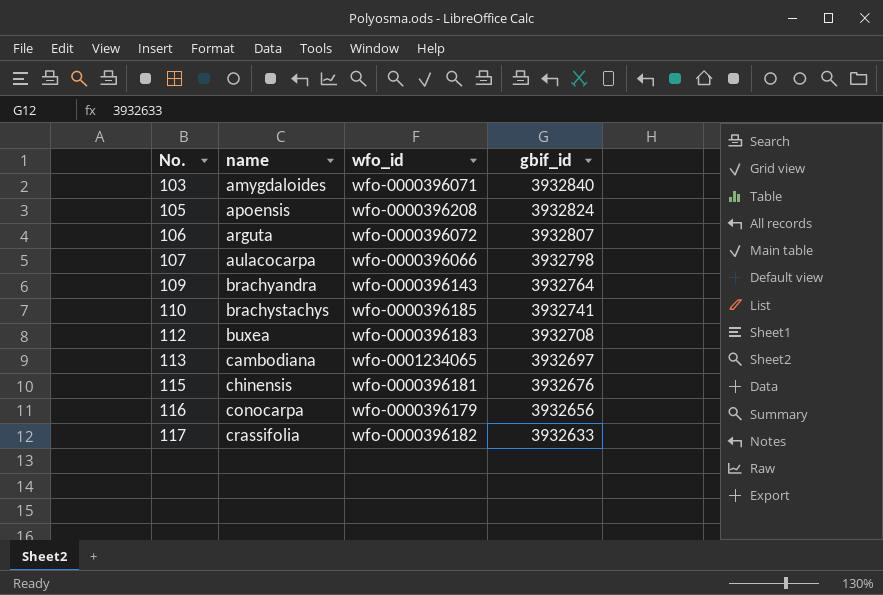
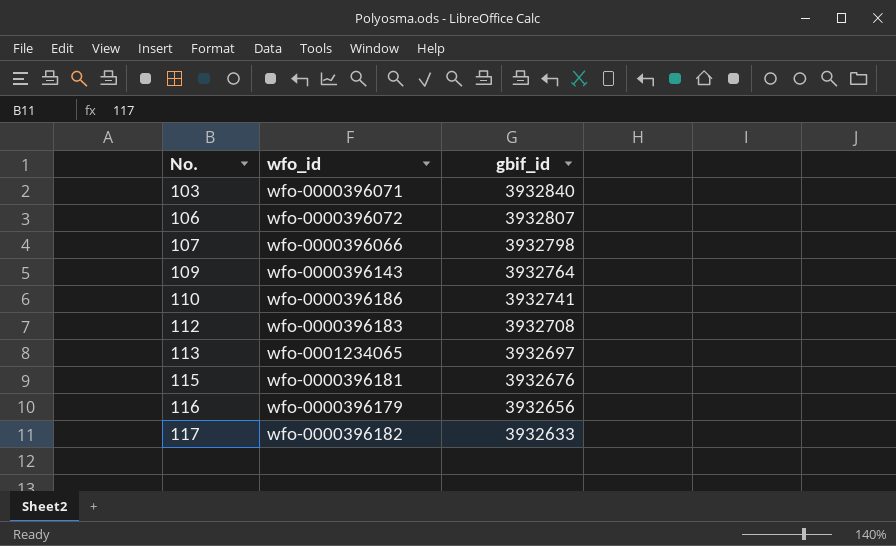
column name | position: 2 -> none
row 105: apoensis | wfo-0000396208 | 3932824 -> none
110 | wfo_id: wfo-0000396185 -> wfo-0000396186

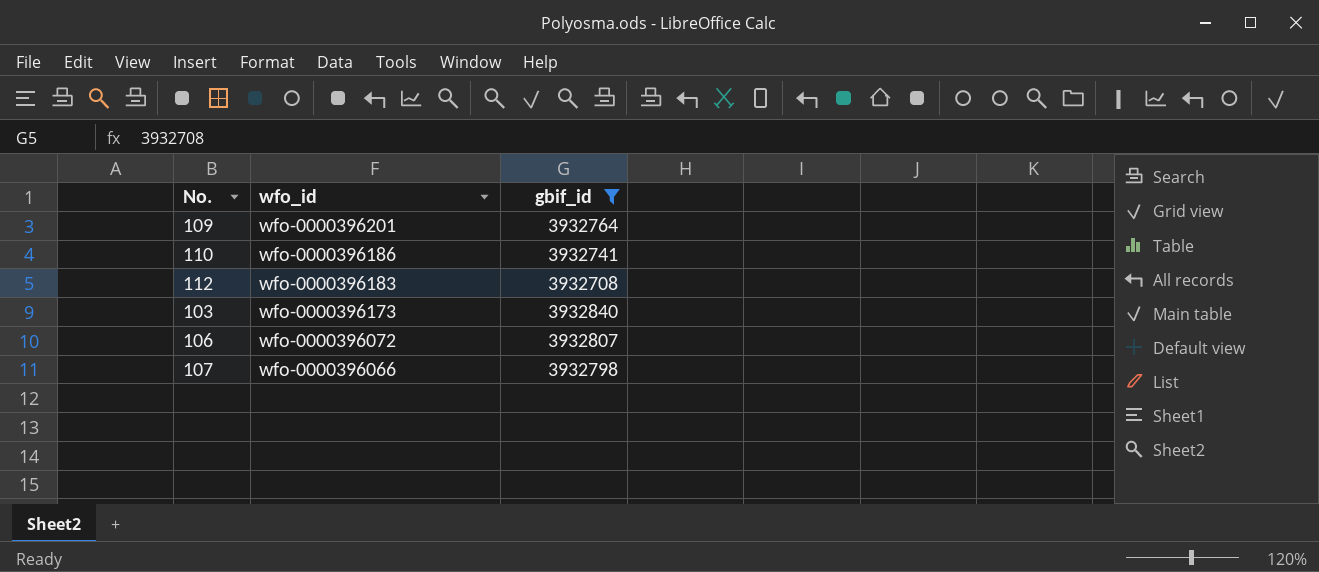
filter: none -> gbif_id >= 3932708
row order: No. ascending -> wfo_id descending
109 | wfo_id: wfo-0000396143 -> wfo-0000396201
103 | wfo_id: wfo-0000396071 -> wfo-0000396173

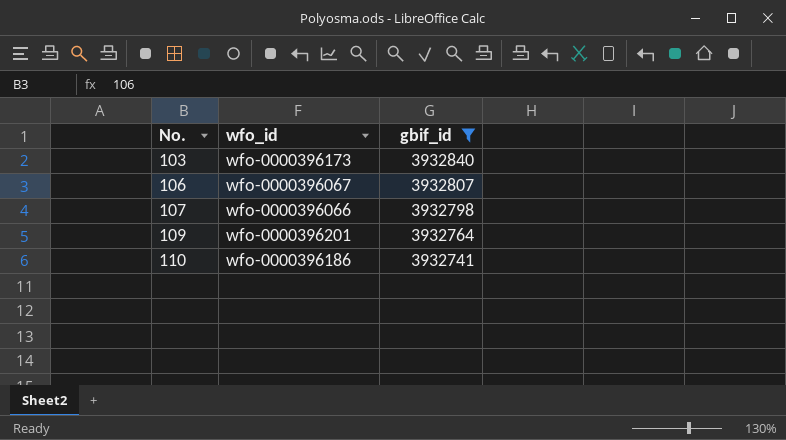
row order: wfo_id descending -> No. ascending
row 112: wfo-0000396183 | 3932708 -> none
106 | wfo_id: wfo-0000396072 -> wfo-0000396067

